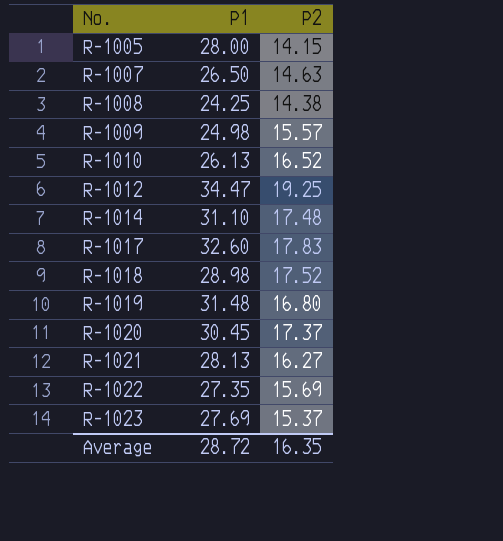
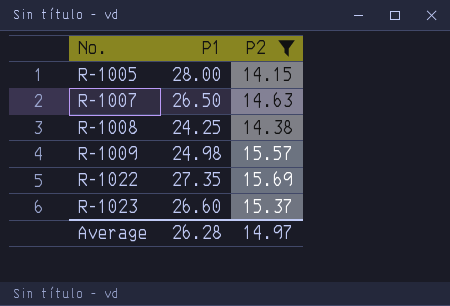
filter: none -> P2 <= 15.69
R-1023 | P1: 27.69 -> 26.60
Average | P1: 28.72 -> 26.28
Average | P2: 16.35 -> 14.97

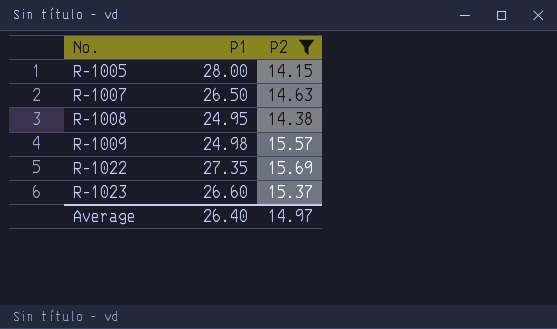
R-1008 | P1: 24.25 -> 24.95
Average | P1: 26.28 -> 26.40

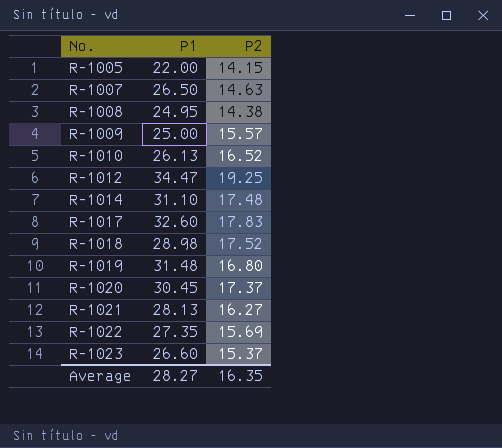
filter: P2 <= 15.69 -> none
R-1005 | P1: 28.00 -> 22.00
R-1009 | P1: 24.98 -> 25.00
Average | P1: 26.40 -> 28.27
Average | P2: 14.97 -> 16.35

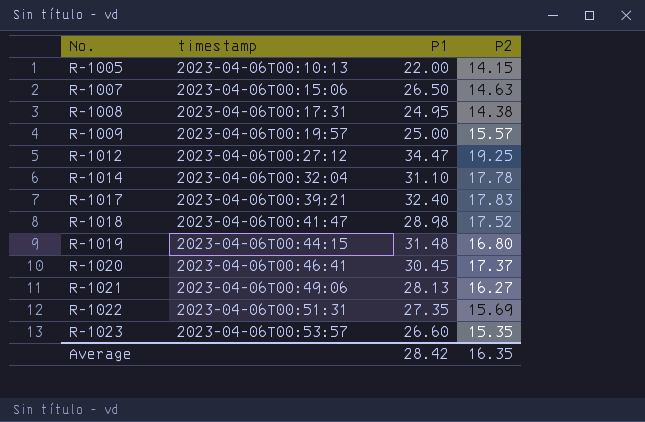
column timestamp | position: none -> 2
row R-1010: 26.13 | 16.52 -> none
R-1014 | P2: 17.48 -> 17.78
R-1017 | P1: 32.60 -> 32.40
R-1023 | P2: 15.37 -> 15.35
Average | P1: 28.27 -> 28.42

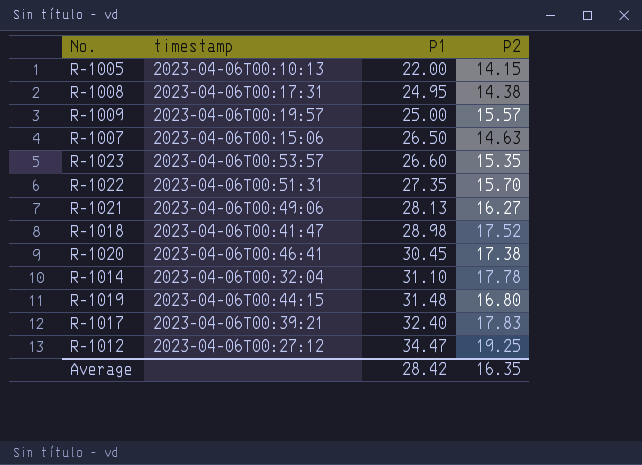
row order: No. ascending -> P1 ascending
R-1022 | P2: 15.69 -> 15.70
R-1020 | P2: 17.37 -> 17.38

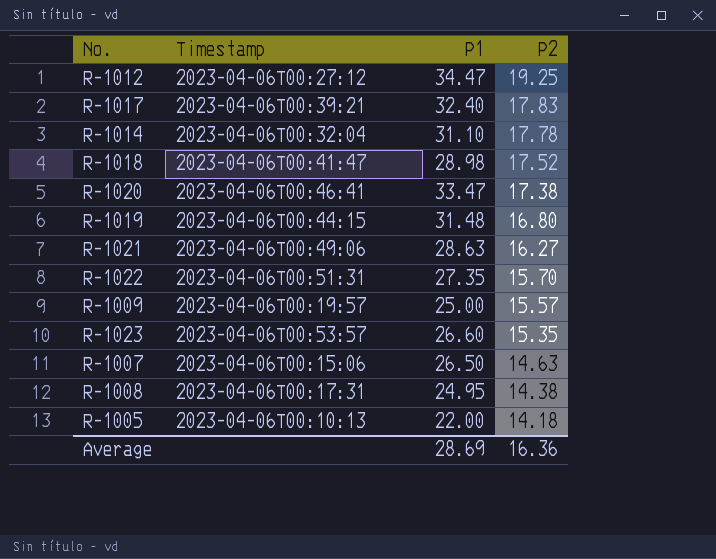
row order: P1 ascending -> P2 descending
column name: timestamp -> Timestamp
R-1020 | P1: 30.45 -> 33.47
R-1021 | P1: 28.13 -> 28.63
R-1005 | P2: 14.15 -> 14.18
Average | P1: 28.42 -> 28.69
Average | P2: 16.35 -> 16.36

